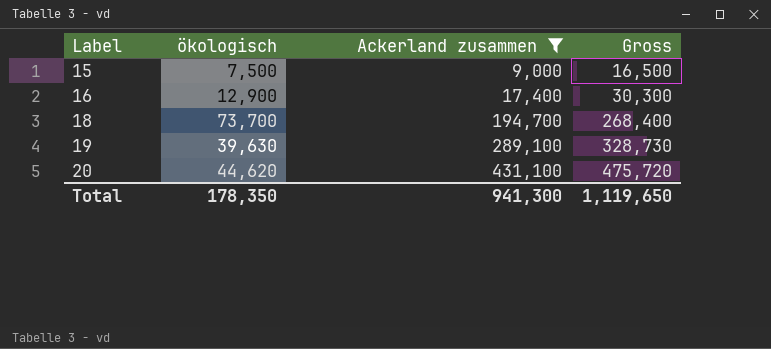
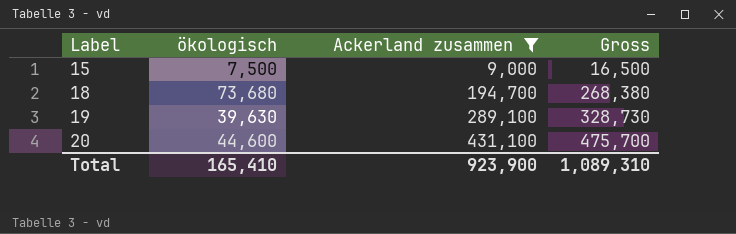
row 16: 12,900 | 17,400 | 30,300 -> none
18 | ökologisch: 73,700 -> 73,680
18 | Gross: 268,400 -> 268,380
20 | ökologisch: 44,620 -> 44,600
20 | Gross: 475,720 -> 475,700
Total | ökologisch: 178,350 -> 165,410
Total | Ackerland zusammen: 941,300 -> 923,900
Total | Gross: 1,119,650 -> 1,089,310

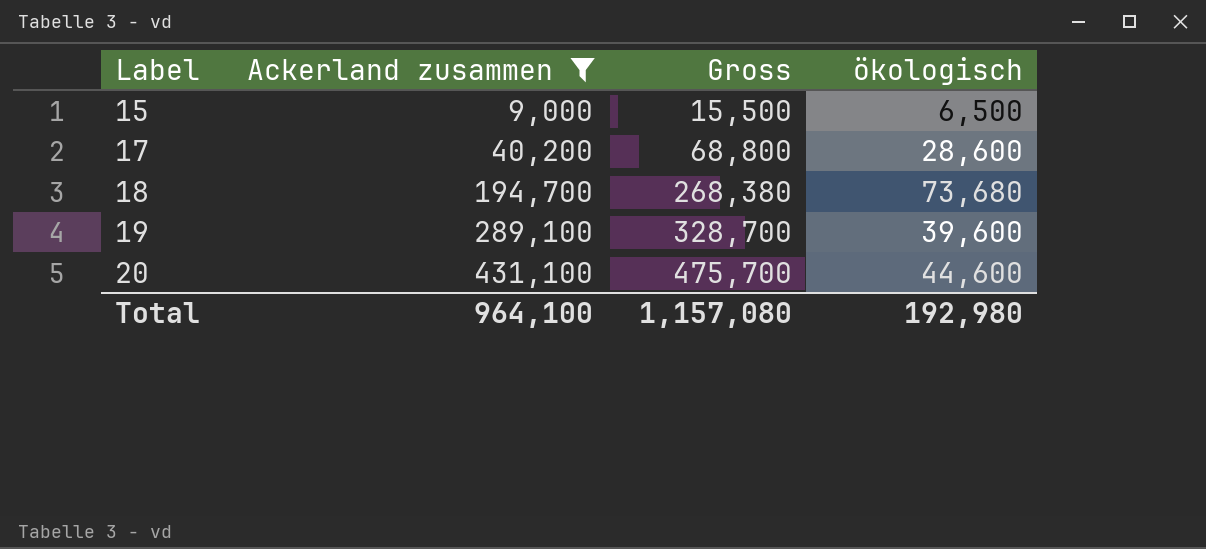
column ökologisch | position: 2 -> 4
15 | Gross: 16,500 -> 15,500
15 | ökologisch: 7,500 -> 6,500
row 17: none -> 40,200 | 68,800 | 28,600
19 | Gross: 328,730 -> 328,700
19 | ökologisch: 39,630 -> 39,600
Total | Ackerland zusammen: 923,900 -> 964,100
Total | Gross: 1,089,310 -> 1,157,080
Total | ökologisch: 165,410 -> 192,980

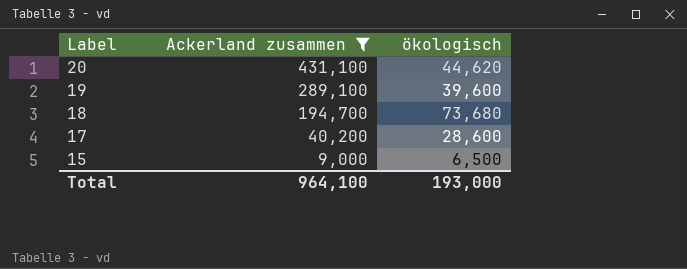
row order: Label ascending -> Label descending
column Gross | formula: [Ackerland zusammen] + [ökologisch] -> none
20 | ökologisch: 44,600 -> 44,620
Total | ökologisch: 192,980 -> 193,000

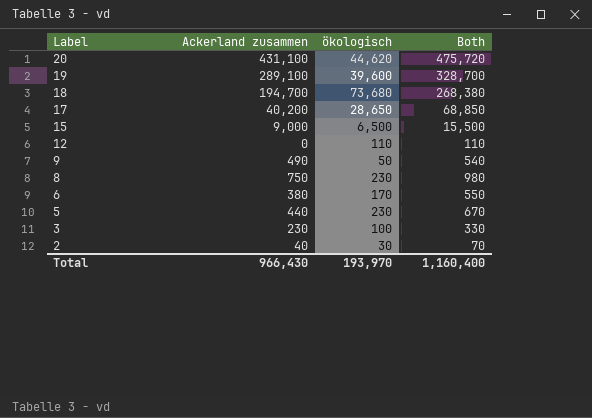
filter: Ackerland zusammen >= 9,000 -> none
column Both | formula: none -> [Ackerland zusammen] + [ökologisch]
17 | ökologisch: 28,600 -> 28,650
Total | Ackerland zusammen: 964,100 -> 966,430
Total | ökologisch: 193,000 -> 193,970

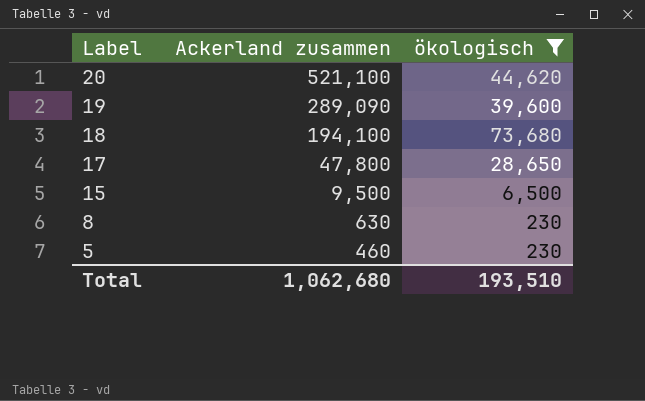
filter: none -> ökologisch >= 230
column Both | formula: [Ackerland zusammen] + [ökologisch] -> none
20 | Ackerland zusammen: 431,100 -> 521,100
19 | Ackerland zusammen: 289,100 -> 289,090
18 | Ackerland zusammen: 194,700 -> 194,100
17 | Ackerland zusammen: 40,200 -> 47,800
15 | Ackerland zusammen: 9,000 -> 9,500
8 | Ackerland zusammen: 750 -> 630
5 | Ackerland zusammen: 440 -> 460
Total | Ackerland zusammen: 966,430 -> 1,062,680
Total | ökologisch: 193,970 -> 193,510

